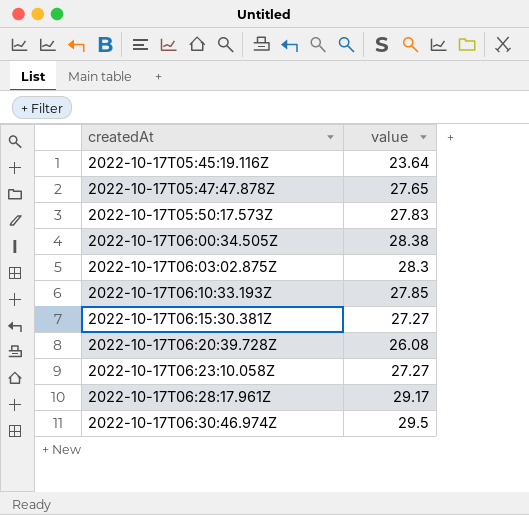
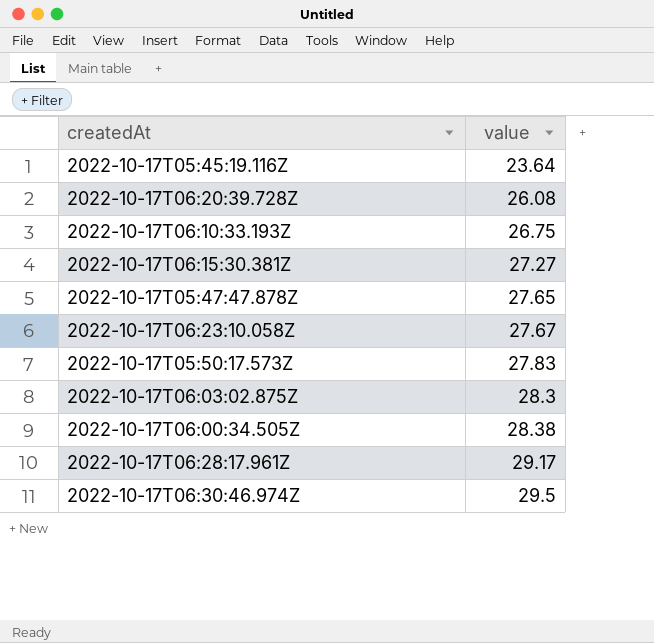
row order: createdAt ascending -> value ascending
2022-10-17T06:10:33.193Z | value: 27.85 -> 26.75
2022-10-17T06:23:10.058Z | value: 27.27 -> 27.67

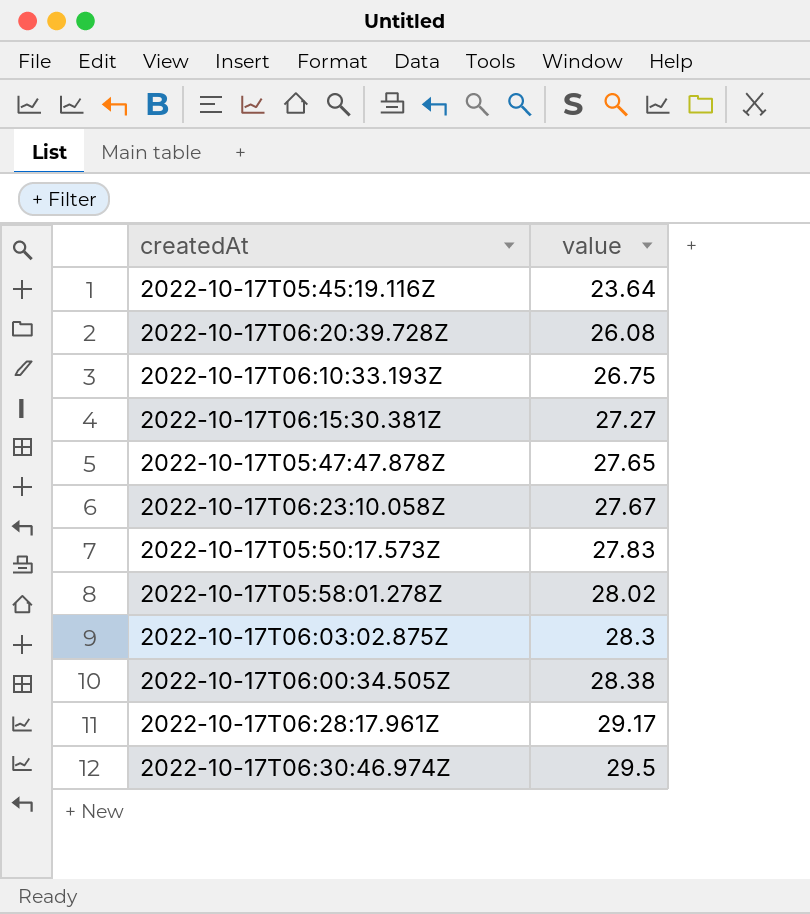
row 2022-10-17T05:58:01.278Z: none -> 28.02

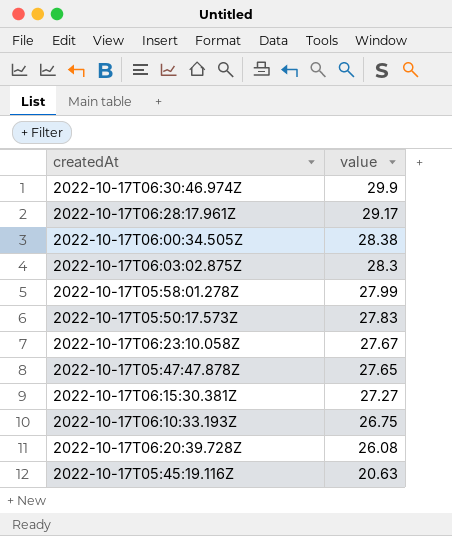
row order: value ascending -> value descending
2022-10-17T06:30:46.974Z | value: 29.5 -> 29.9
2022-10-17T05:58:01.278Z | value: 28.02 -> 27.99
2022-10-17T05:45:19.116Z | value: 23.64 -> 20.63

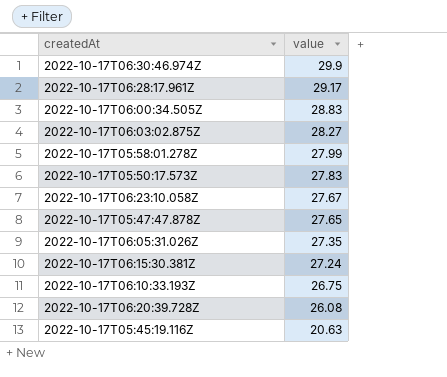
2022-10-17T06:00:34.505Z | value: 28.38 -> 28.83
2022-10-17T06:03:02.875Z | value: 28.3 -> 28.27
row 2022-10-17T06:05:31.026Z: none -> 27.35
2022-10-17T06:15:30.381Z | value: 27.27 -> 27.24

